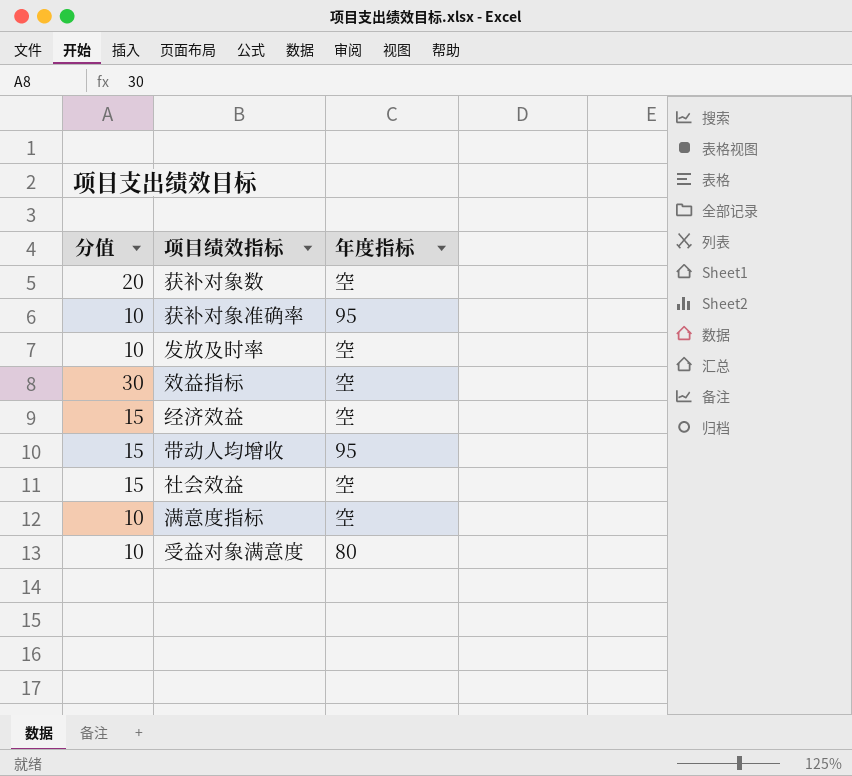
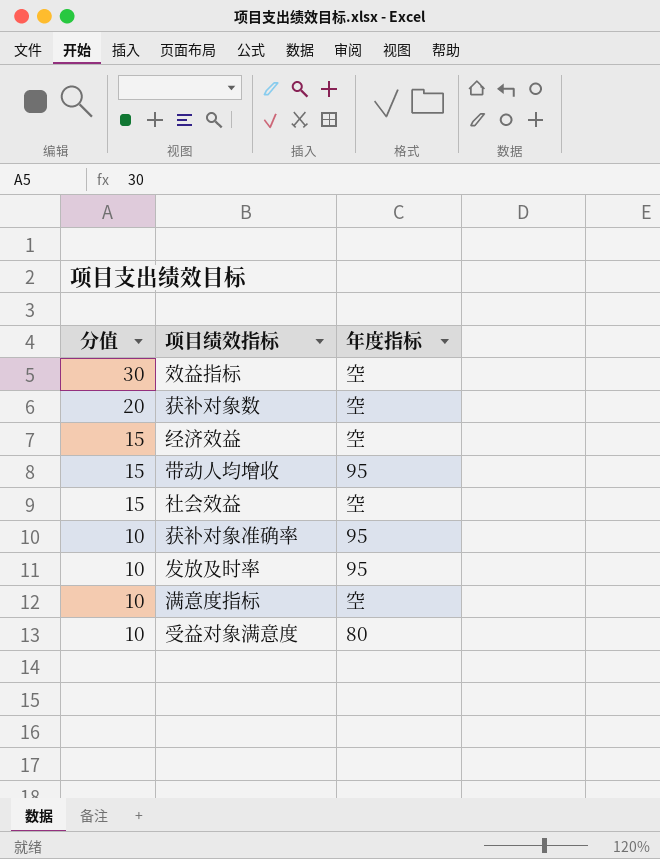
row order: none -> 分值 descending
发放及时率 | 年度指标: 空 -> 95

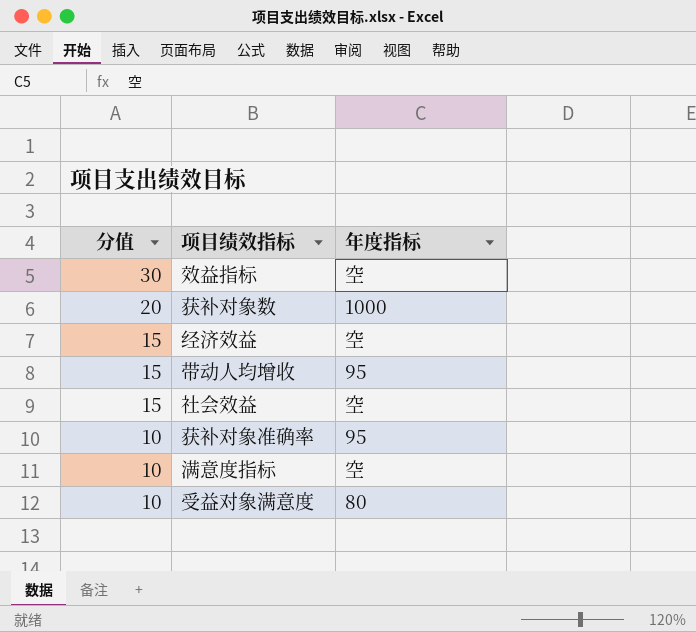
row 发放及时率: 10 | 95 -> none
获补对象数 | 年度指标: 空 -> 1000

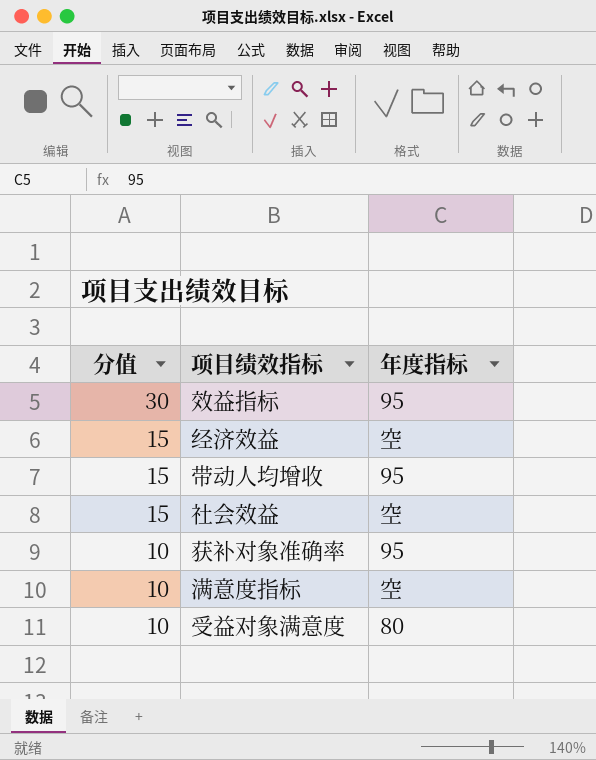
row 获补对象数: 20 | 1000 -> none
效益指标 | 年度指标: 空 -> 95

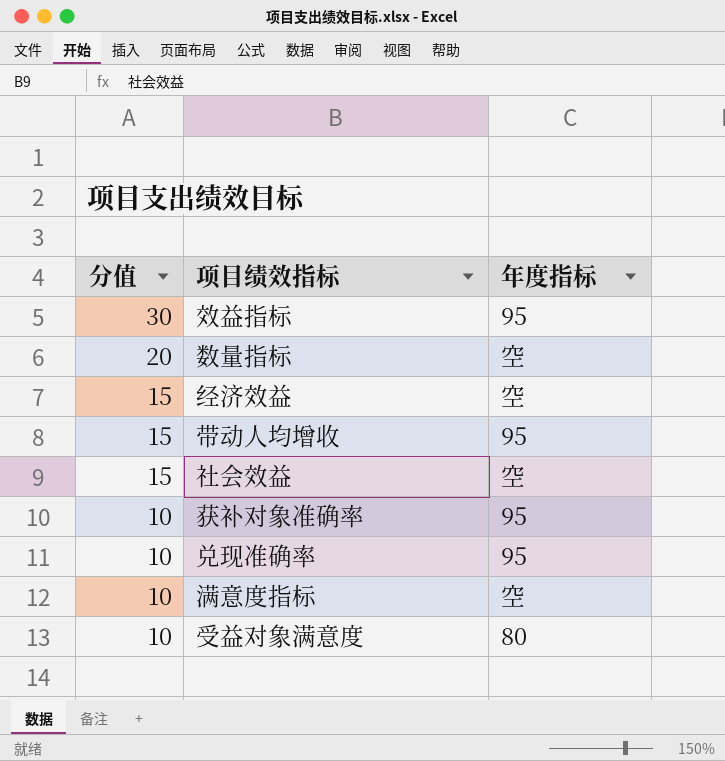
row 数量指标: none -> 20 | 空
row 兑现准确率: none -> 10 | 95

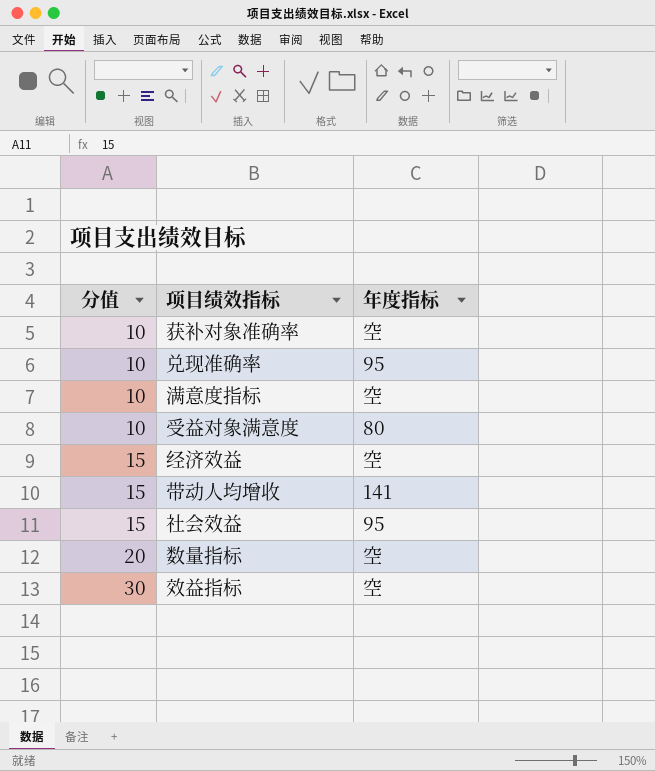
row order: 分值 descending -> 分值 ascending
获补对象准确率 | 年度指标: 95 -> 空
带动人均增收 | 年度指标: 95 -> 141
社会效益 | 年度指标: 空 -> 95
效益指标 | 年度指标: 95 -> 空

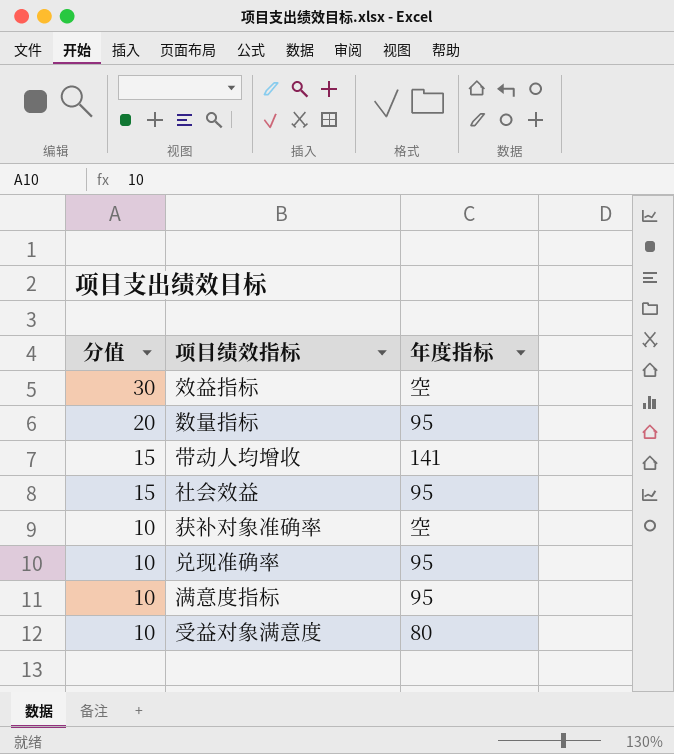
row order: 分值 ascending -> 分值 descending
row 经济效益: 15 | 空 -> none
数量指标 | 年度指标: 空 -> 95
满意度指标 | 年度指标: 空 -> 95

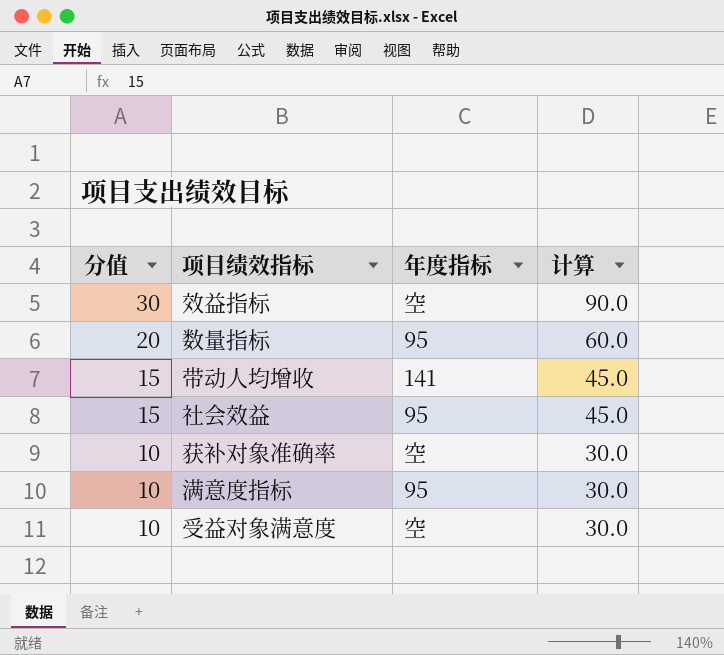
column 计算 | formula: none -> [分值] * 3
row 兑现准确率: 10 | 95 -> none
受益对象满意度 | 年度指标: 80 -> 空

